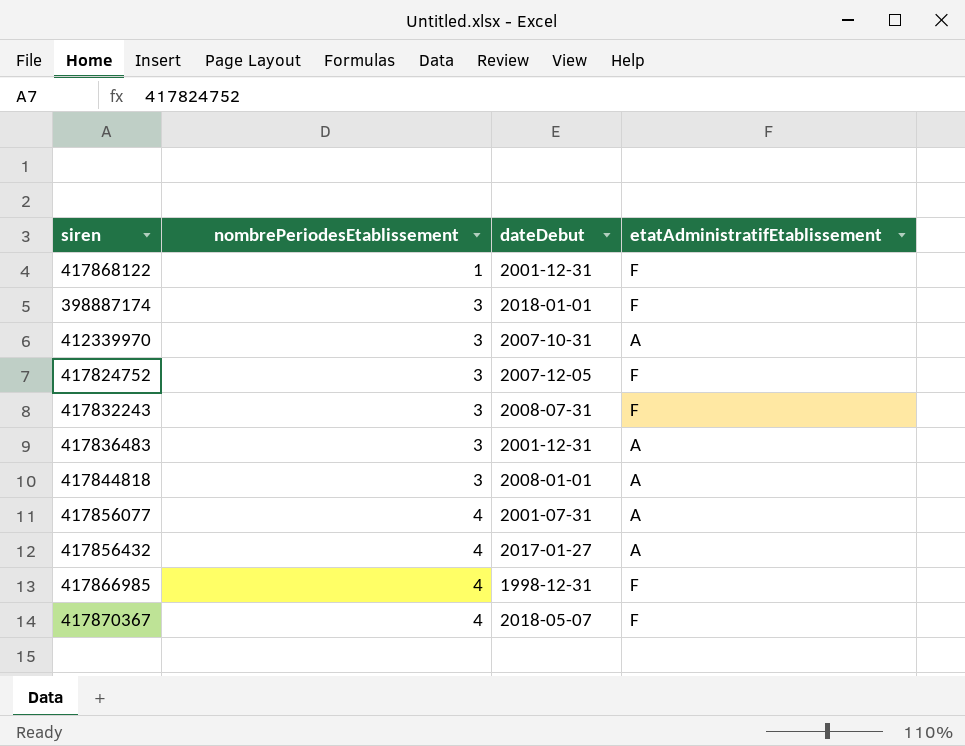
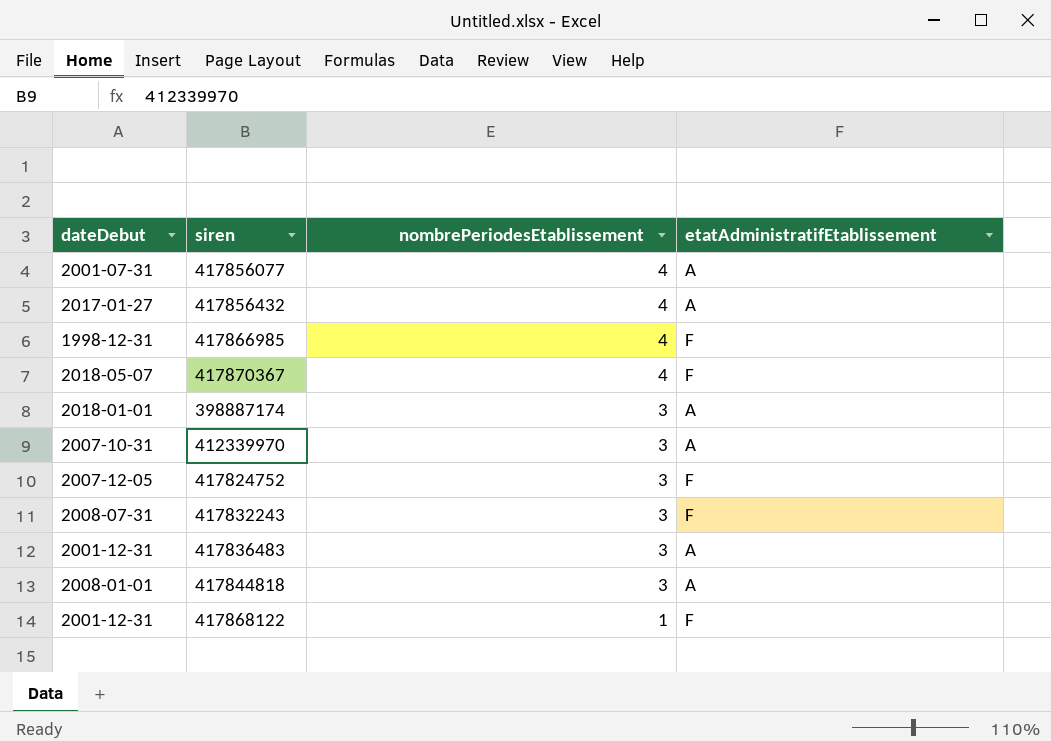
row order: nombrePeriodesEtablissement ascending -> nombrePeriodesEtablissement descending
column dateDebut | position: 3 -> 1
398887174 | etatAdministratifEtablissement: F -> A

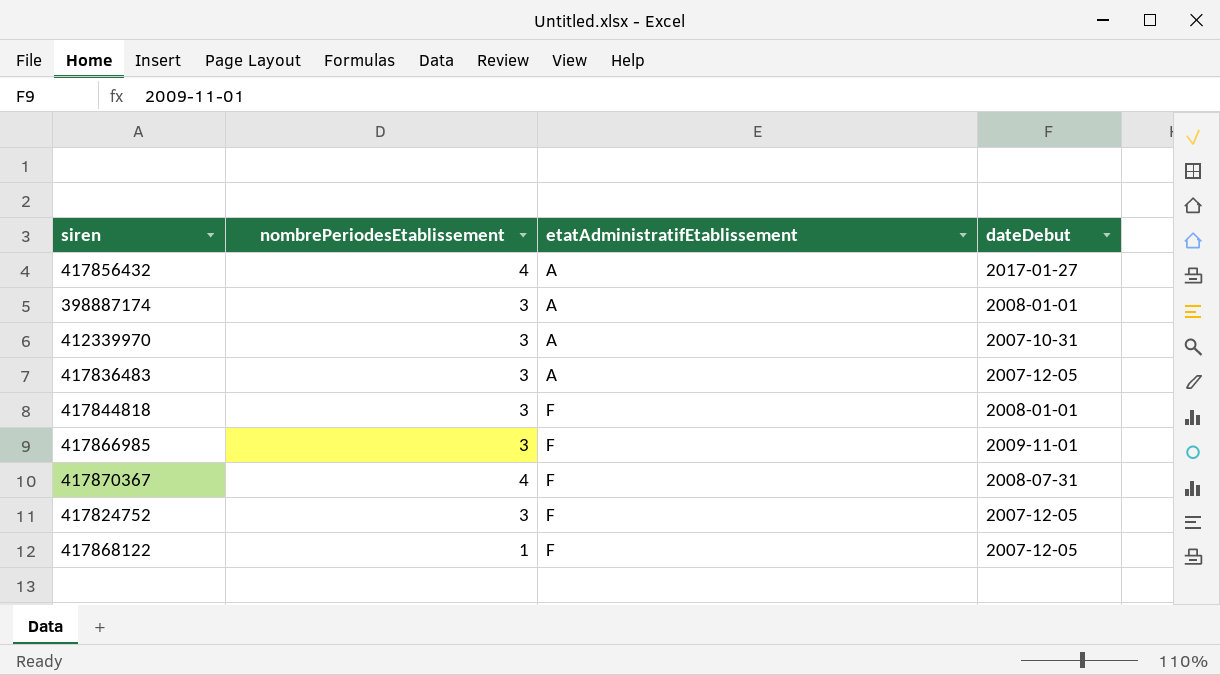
row order: nombrePeriodesEtablissement descending -> etatAdministratifEtablissement ascending
column dateDebut | position: 1 -> 4
row 417856077: 2001-07-31 | 4 | A -> none
row 417832243: 2008-07-31 | 3 | F -> none
398887174 | dateDebut: 2018-01-01 -> 2008-01-01
417836483 | dateDebut: 2001-12-31 -> 2007-12-05
417844818 | etatAdministratifEtablissement: A -> F
417866985 | nombrePeriodesEtablissement: 4 -> 3
417866985 | dateDebut: 1998-12-31 -> 2009-11-01
417870367 | dateDebut: 2018-05-07 -> 2008-07-31
417868122 | dateDebut: 2001-12-31 -> 2007-12-05

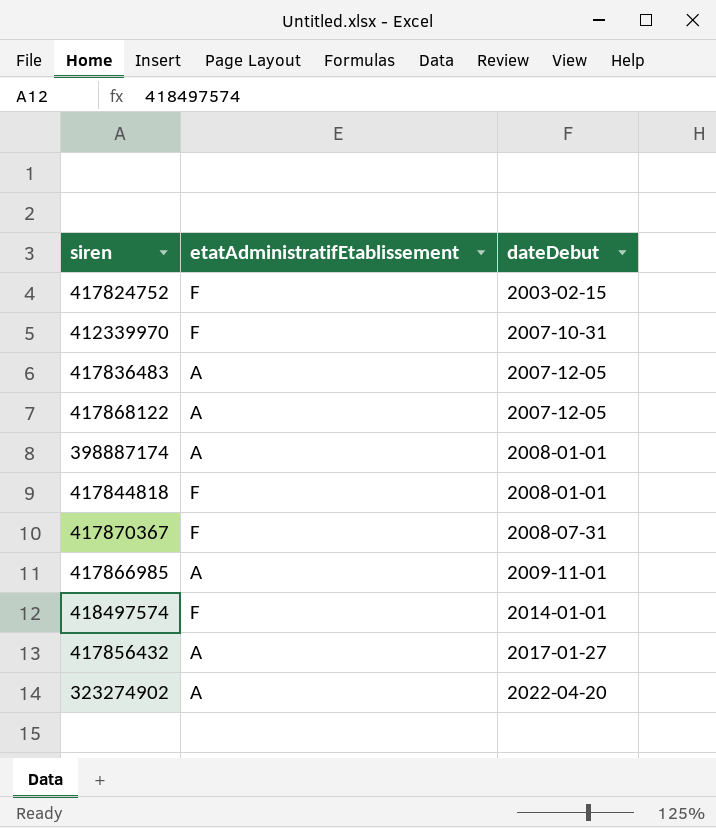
row order: etatAdministratifEtablissement ascending -> dateDebut ascending
column nombrePeriodesEtablissement | position: 2 -> none
417824752 | dateDebut: 2007-12-05 -> 2003-02-15
412339970 | etatAdministratifEtablissement: A -> F
417868122 | etatAdministratifEtablissement: F -> A
417866985 | etatAdministratifEtablissement: F -> A
row 418497574: none -> F | 2014-01-01
row 323274902: none -> A | 2022-04-20

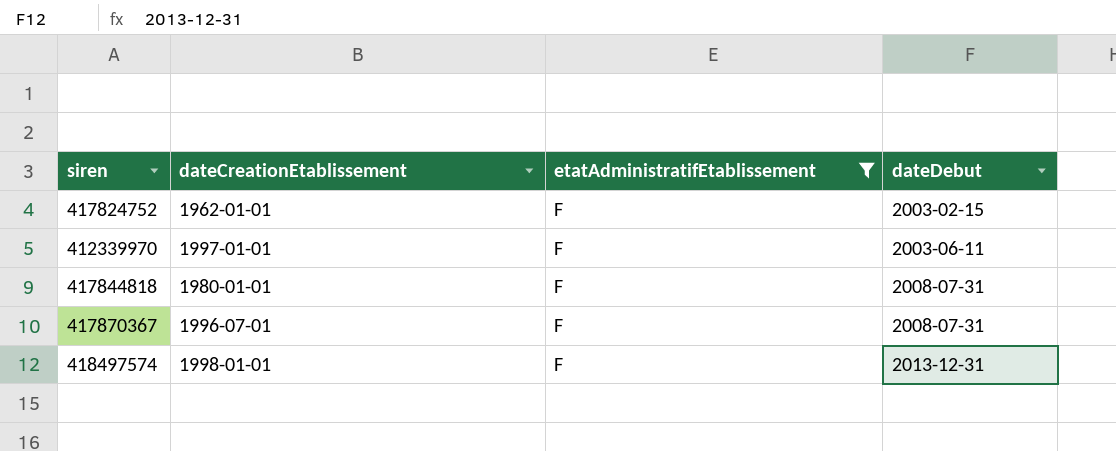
filter: none -> etatAdministratifEtablissement = F
column dateCreationEtablissement | position: none -> 2
412339970 | dateDebut: 2007-10-31 -> 2003-06-11
417844818 | dateDebut: 2008-01-01 -> 2008-07-31
418497574 | dateDebut: 2014-01-01 -> 2013-12-31

